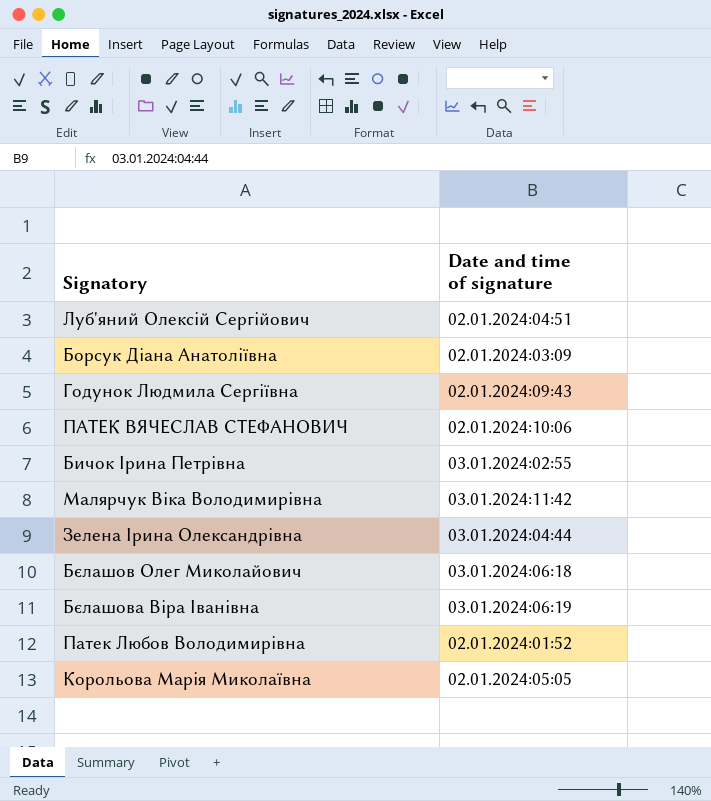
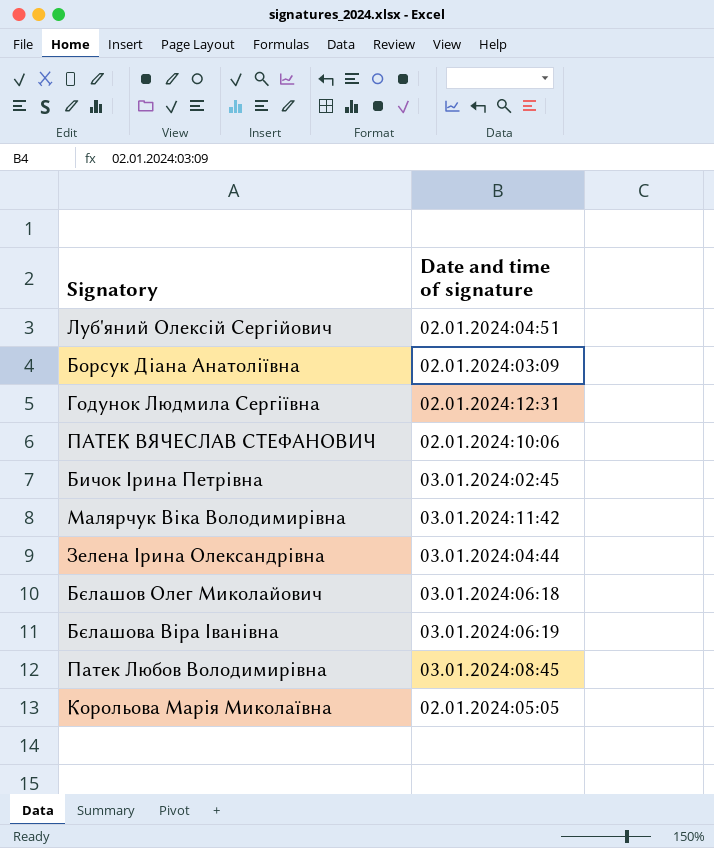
Годунок Людмила Сергіївна | Date and time of signature: 02.01.2024:09:43 -> 02.01.2024:12:31
Бичок Ірина Петрівна | Date and time of signature: 03.01.2024:02:55 -> 03.01.2024:02:45
Патек Любов Володимирівна | Date and time of signature: 02.01.2024:01:52 -> 03.01.2024:08:45

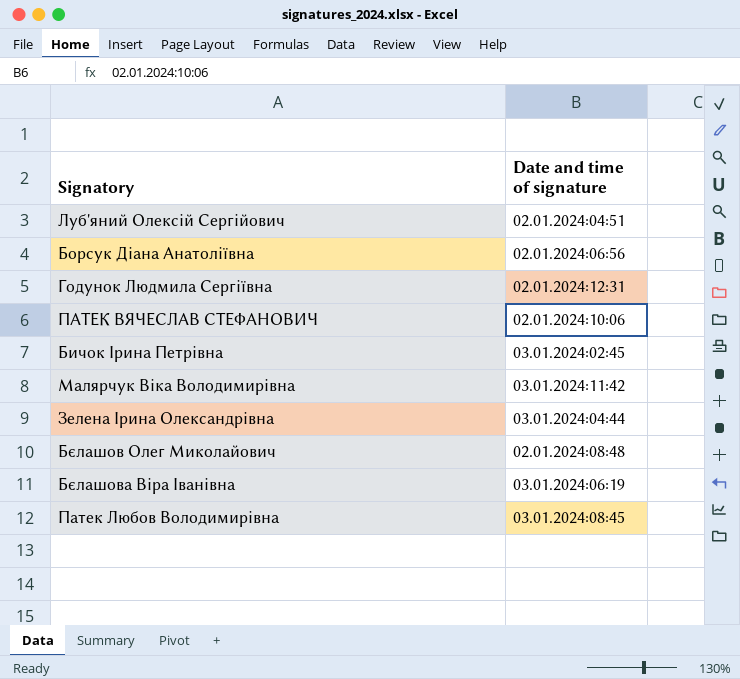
row Корольова Марія Миколаївна: 02.01.2024:05:05 -> none
Борсук Діана Анатоліївна | Date and time of signature: 02.01.2024:03:09 -> 02.01.2024:06:56
Бєлашов Олег Миколайович | Date and time of signature: 03.01.2024:06:18 -> 02.01.2024:08:48

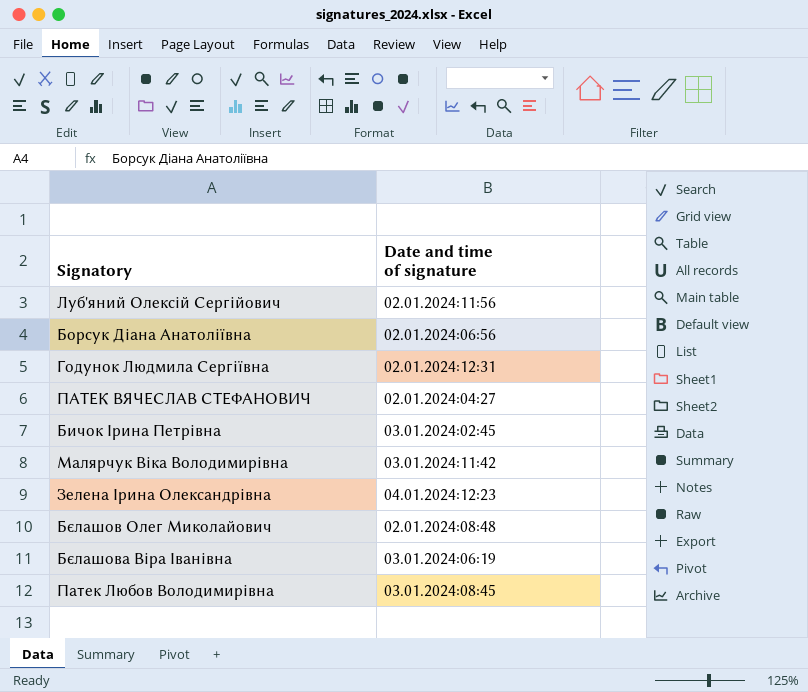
Луб'яний Олексій Сергійович | Date and time of signature: 02.01.2024:04:51 -> 02.01.2024:11:56
ПАТЕК ВЯЧЕСЛАВ СТЕФАНОВИЧ | Date and time of signature: 02.01.2024:10:06 -> 02.01.2024:04:27
Зелена Ірина Олександрівна | Date and time of signature: 03.01.2024:04:44 -> 04.01.2024:12:23

